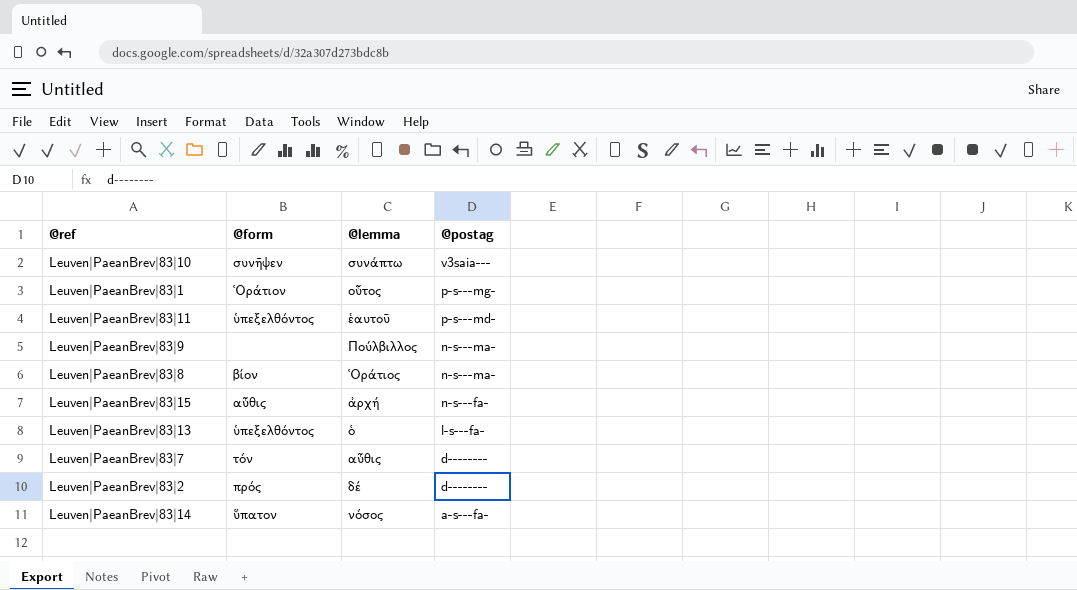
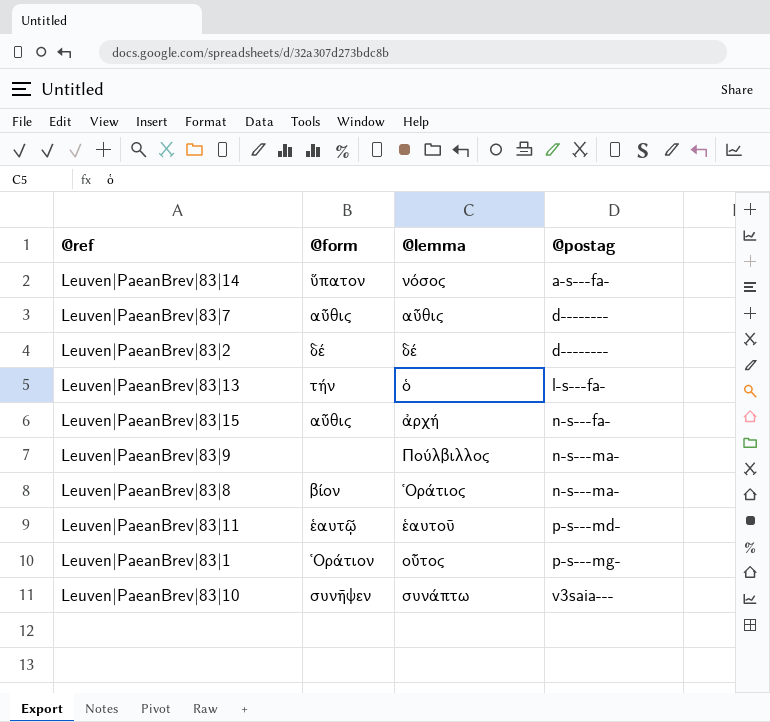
row order: @postag descending -> @postag ascending
Leuven|PaeanBrev|83|7 | @form: τόν -> αὖθις
Leuven|PaeanBrev|83|2 | @form: πρός -> δέ
Leuven|PaeanBrev|83|13 | @form: ὑπεξελθόντος -> τήν
Leuven|PaeanBrev|83|11 | @form: ὑπεξελθόντος -> ἑαυτῷ

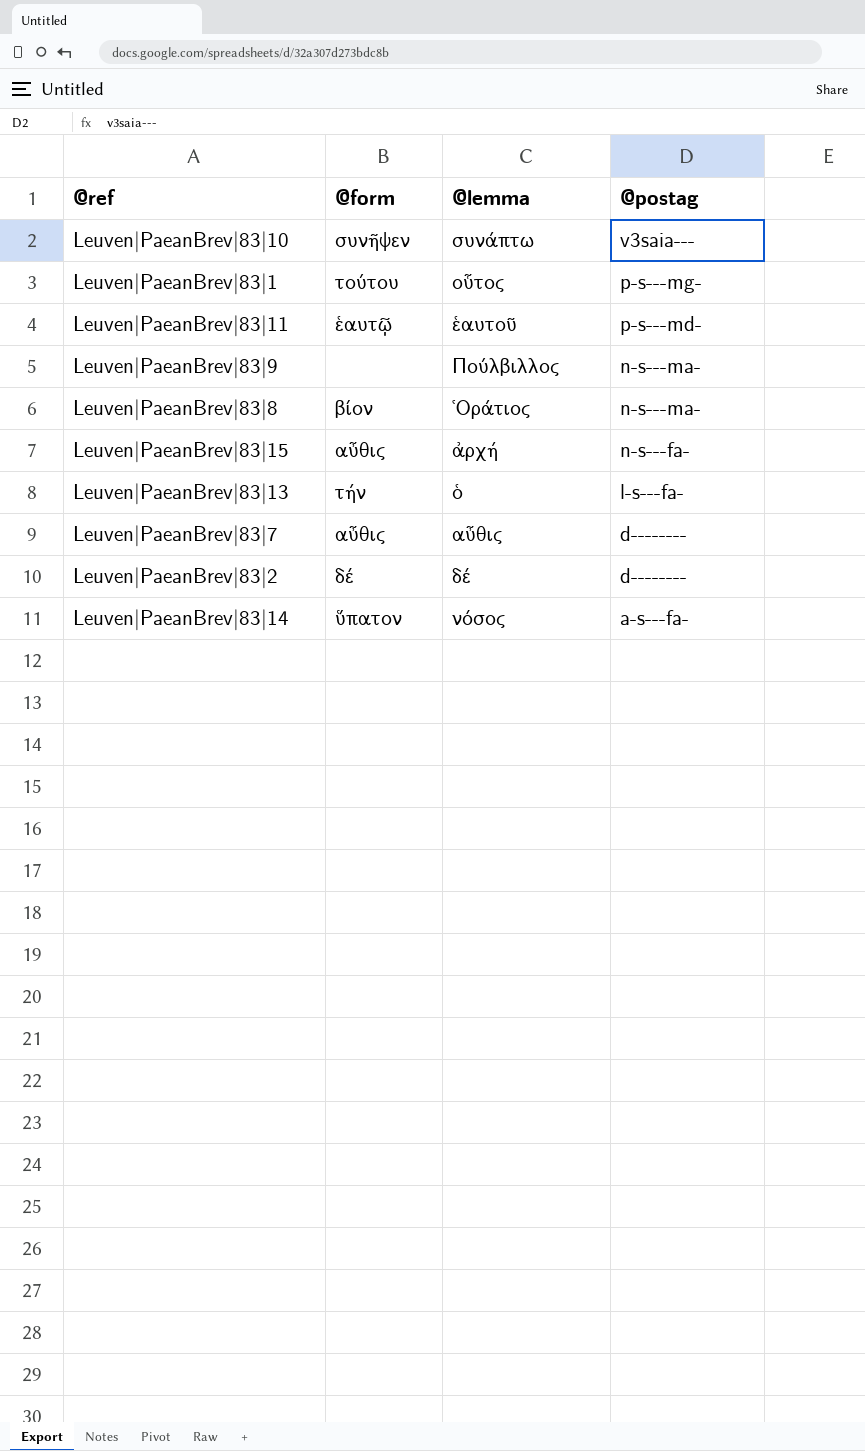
row order: @postag ascending -> @postag descending
Leuven|PaeanBrev|83|1 | @form: Ὁράτιον -> τούτου

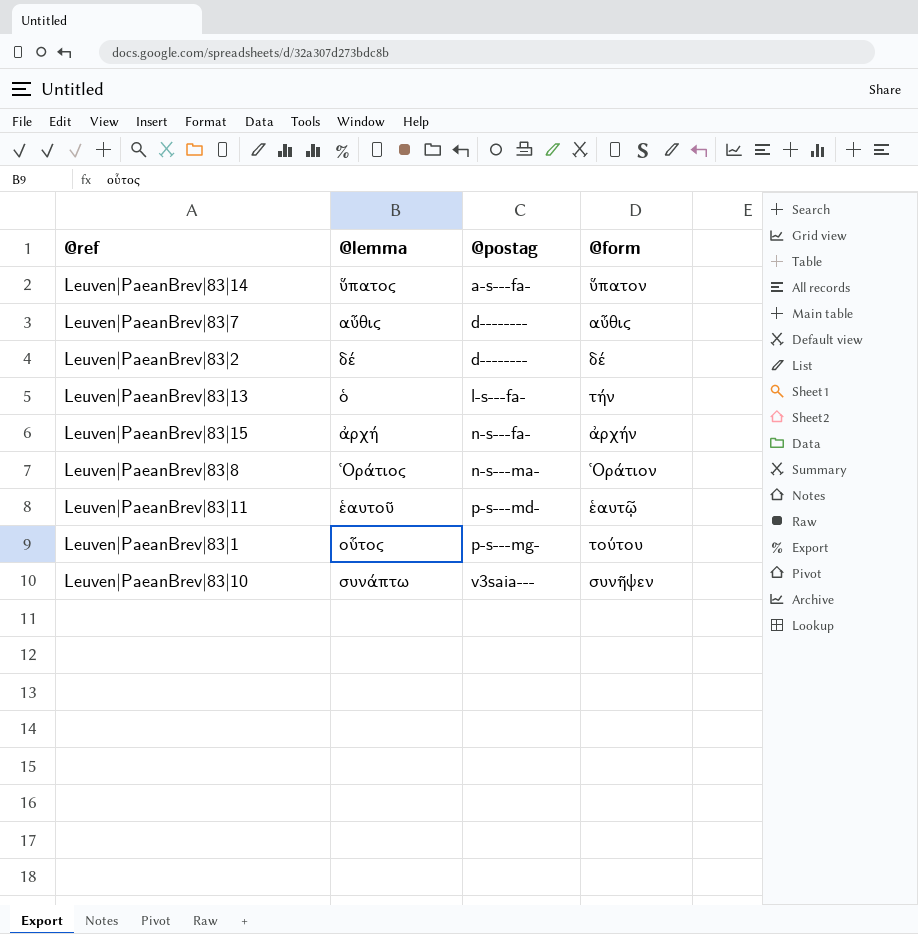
row order: @postag descending -> @postag ascending
column @form | position: 2 -> 4
row Leuven|PaeanBrev|83|9: none | Πούλβιλλος | n-s---ma- -> none
Leuven|PaeanBrev|83|14 | @lemma: νόσος -> ὕπατος
Leuven|PaeanBrev|83|15 | @form: αὖθις -> ἀρχήν
Leuven|PaeanBrev|83|8 | @form: βίον -> Ὁράτιον

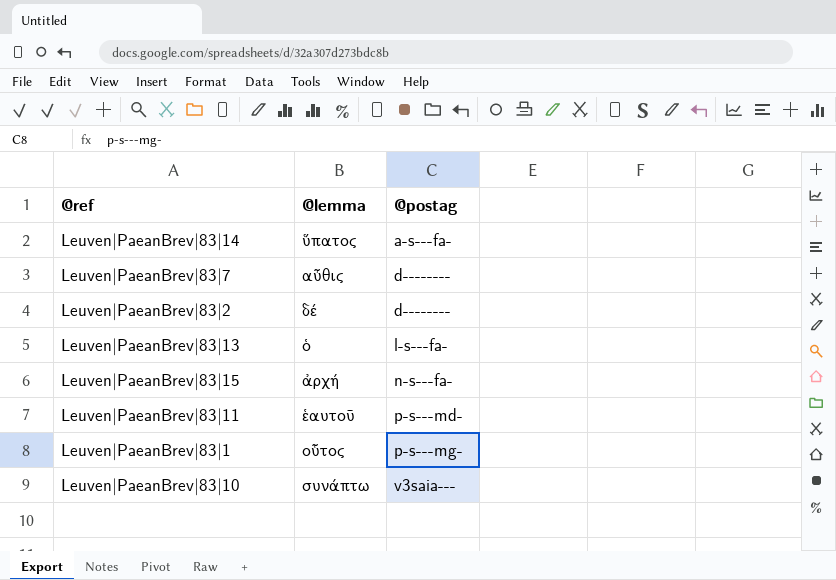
column @form | position: 4 -> none
row Leuven|PaeanBrev|83|8: Ὁράτιος | n-s---ma- | Ὁράτιον -> none

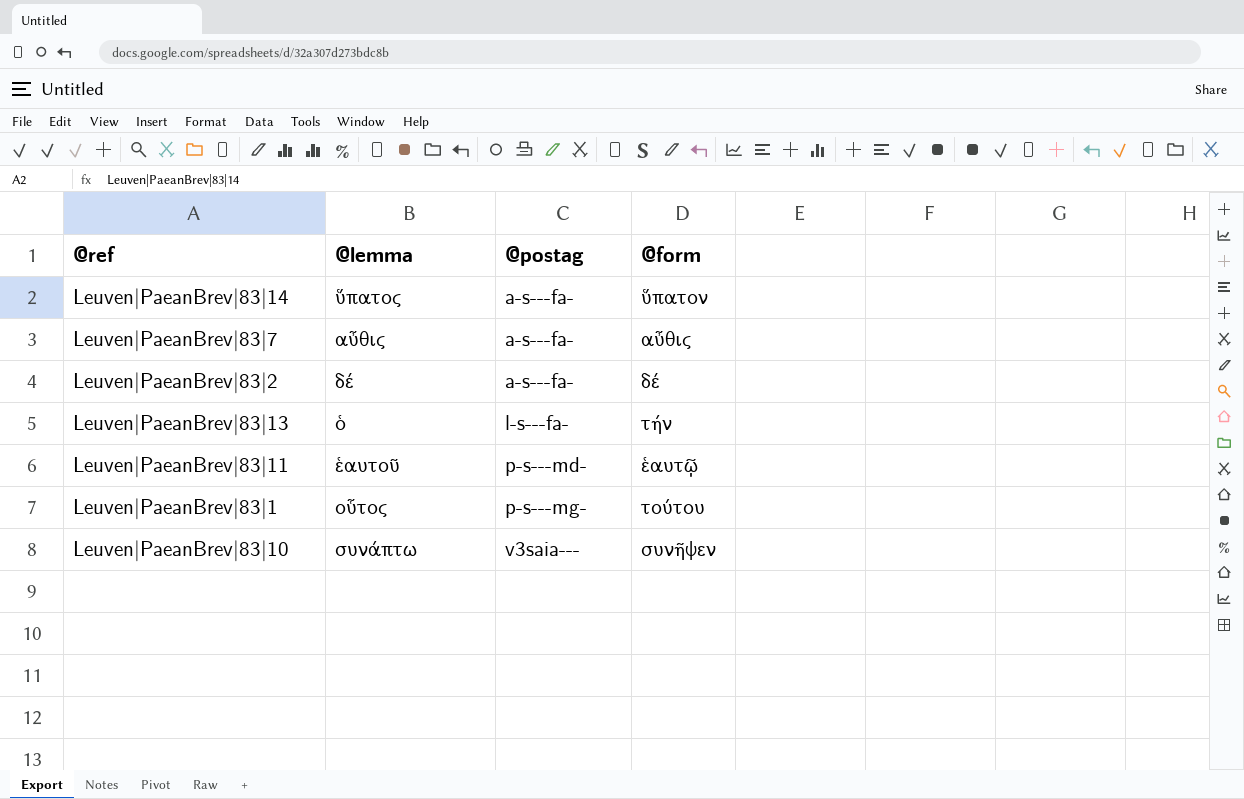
column @form | position: none -> 4
row Leuven|PaeanBrev|83|15: ἀρχή | n-s---fa- -> none
Leuven|PaeanBrev|83|7 | @postag: d-------- -> a-s---fa-
Leuven|PaeanBrev|83|2 | @postag: d-------- -> a-s---fa-

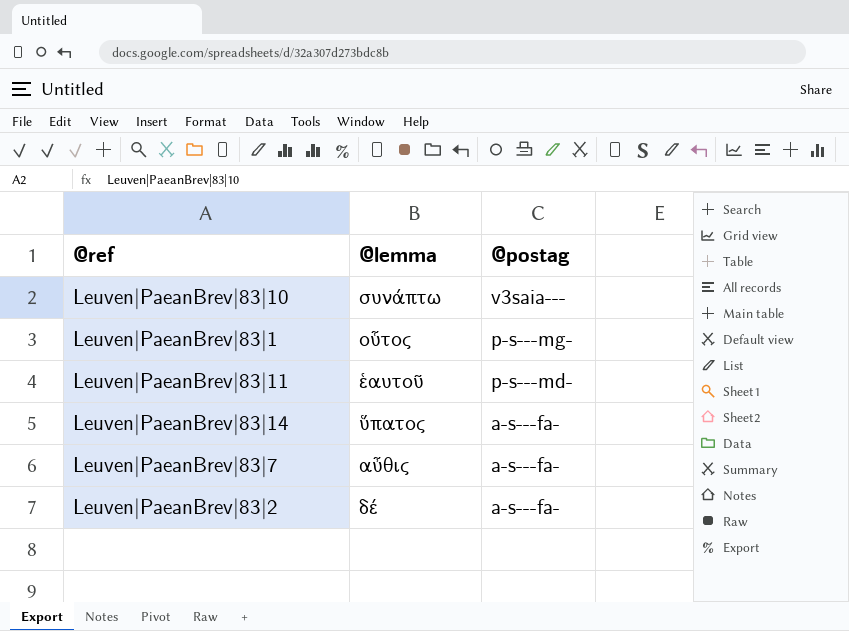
row order: @postag ascending -> @postag descending
column @form | position: 4 -> none
row Leuven|PaeanBrev|83|13: ὁ | l-s---fa- | τήν -> none

